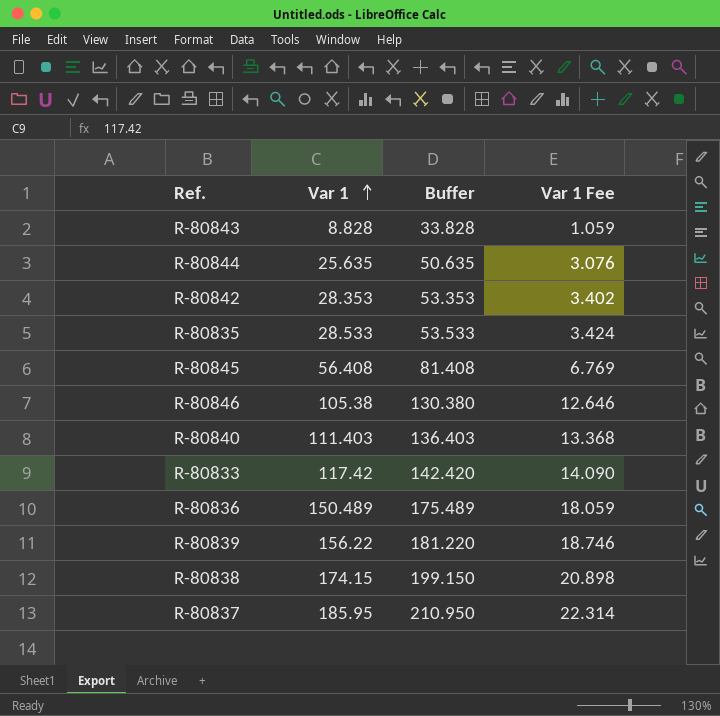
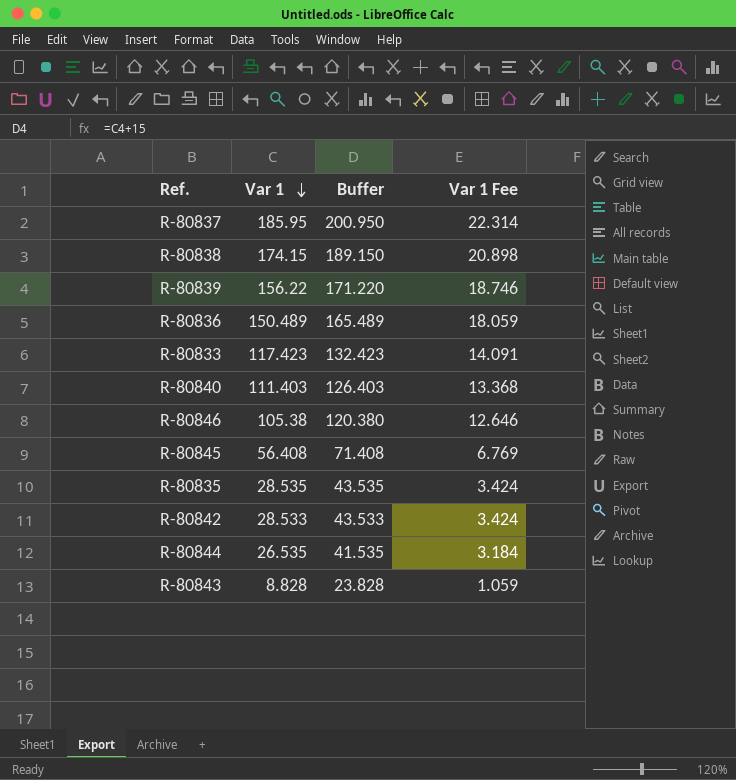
row order: Var 1 ascending -> Var 1 descending
column Buffer | formula: [Var 1] + 25 -> [Var 1] + 15
R-80833 | Var 1: 117.42 -> 117.423
R-80833 | Var 1 Fee: 14.090 -> 14.091
R-80835 | Var 1: 28.533 -> 28.535
R-80842 | Var 1: 28.353 -> 28.533
R-80842 | Var 1 Fee: 3.402 -> 3.424
R-80844 | Var 1: 25.635 -> 26.535
R-80844 | Var 1 Fee: 3.076 -> 3.184

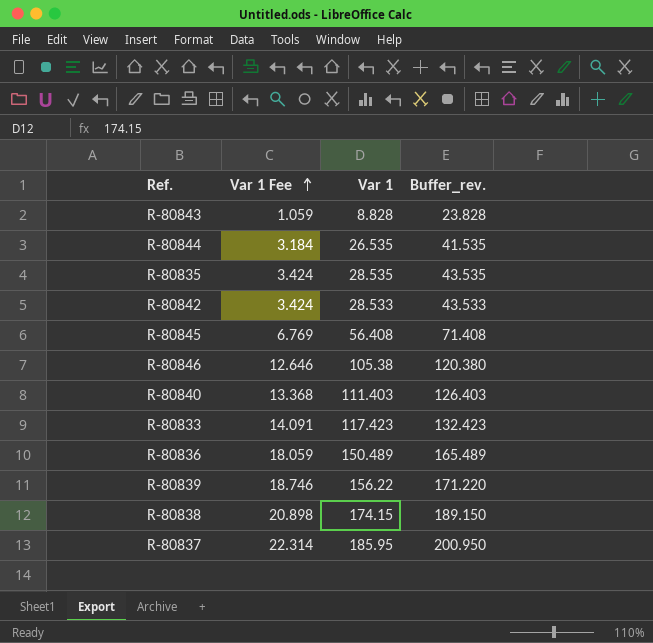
row order: Var 1 descending -> Var 1 Fee ascending
column Var 1 Fee | position: 4 -> 2
column name: Buffer -> Buffer_rev.

